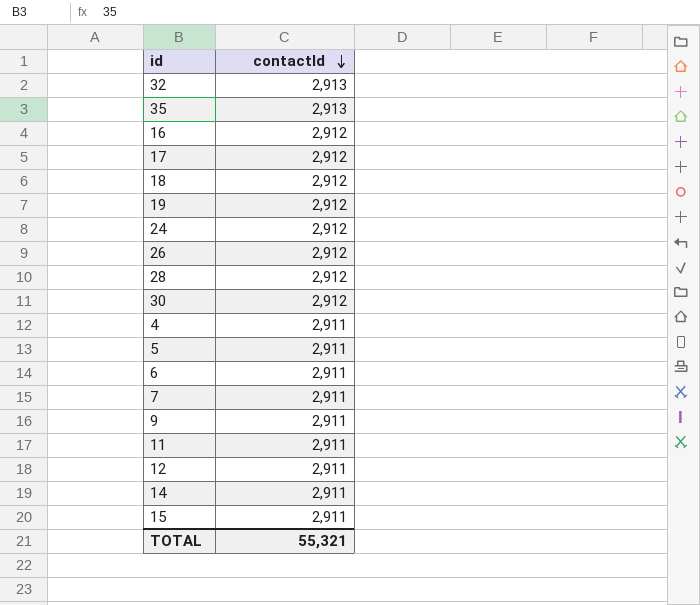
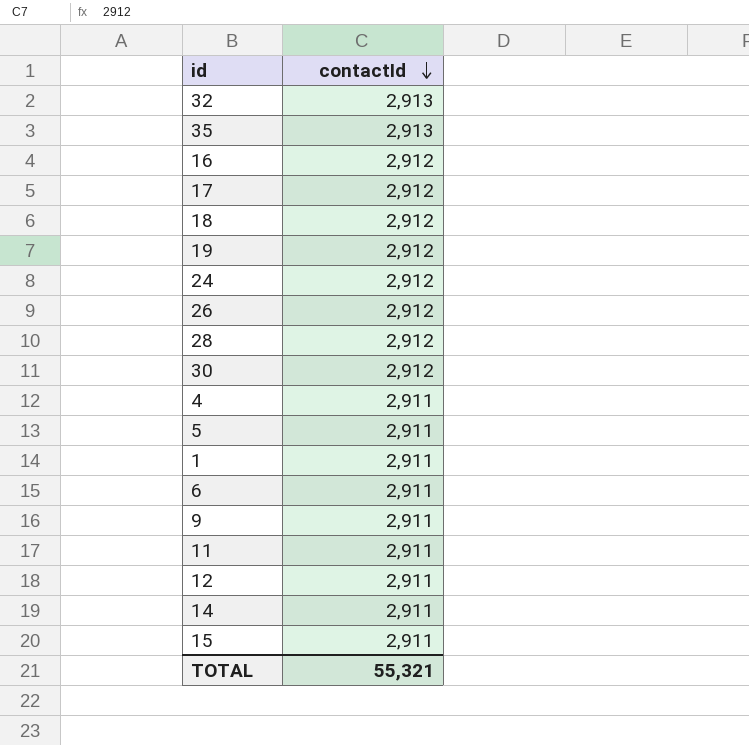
row 7: 2,911 -> none
row 1: none -> 2,911

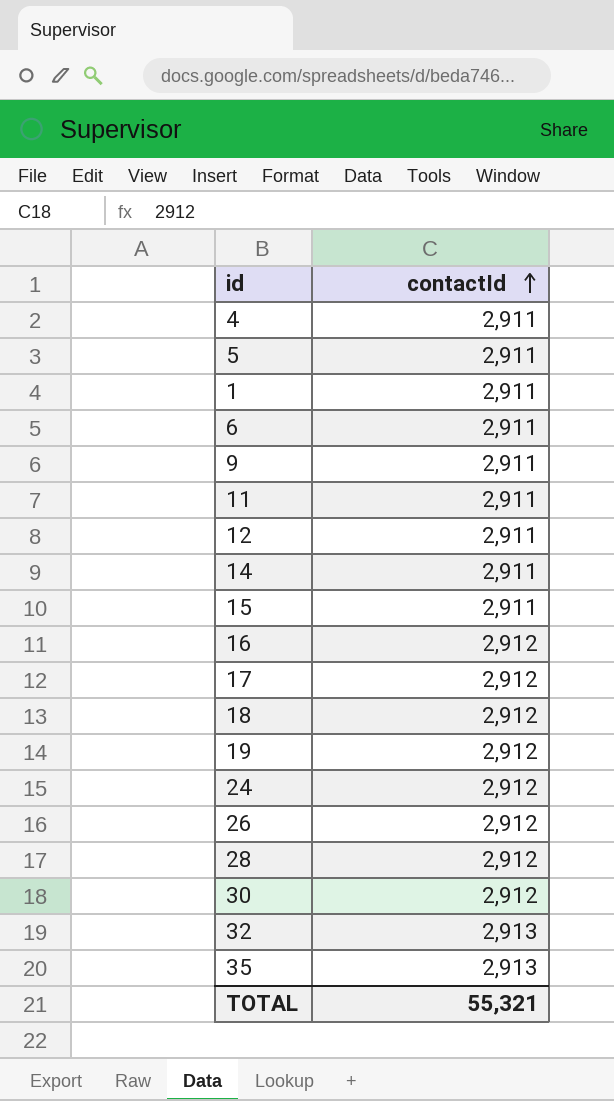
row order: contactId descending -> contactId ascending

